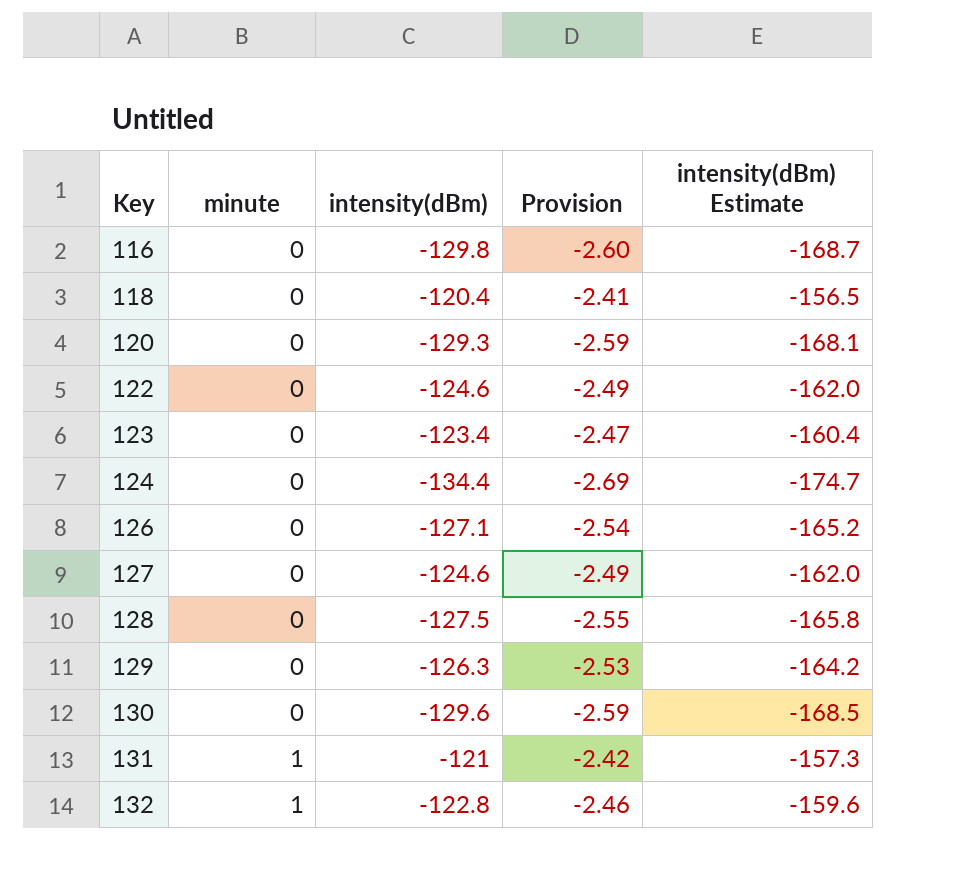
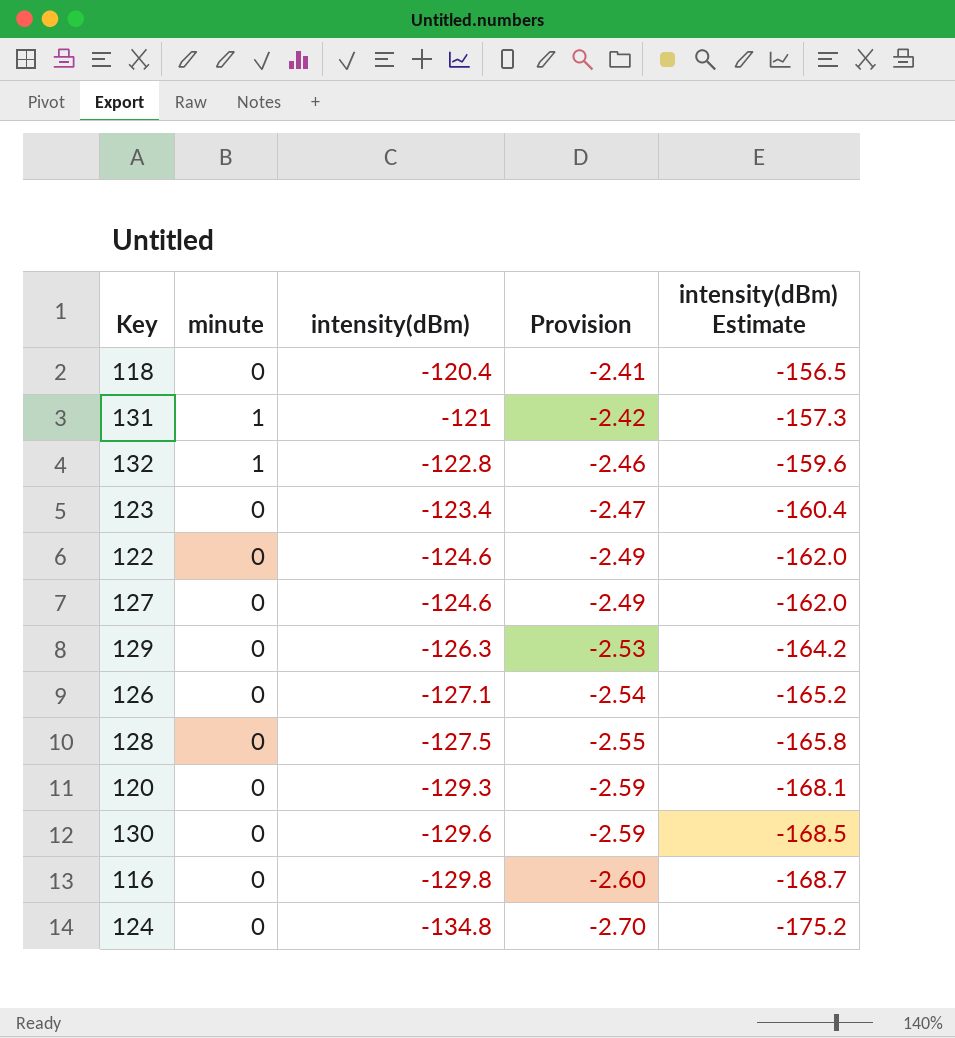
row order: Key ascending -> intensity(dBm) descending
124 | intensity(dBm): -134.4 -> -134.8
124 | Provision: -2.69 -> -2.70
124 | intensity(dBm) Estimate: -174.7 -> -175.2

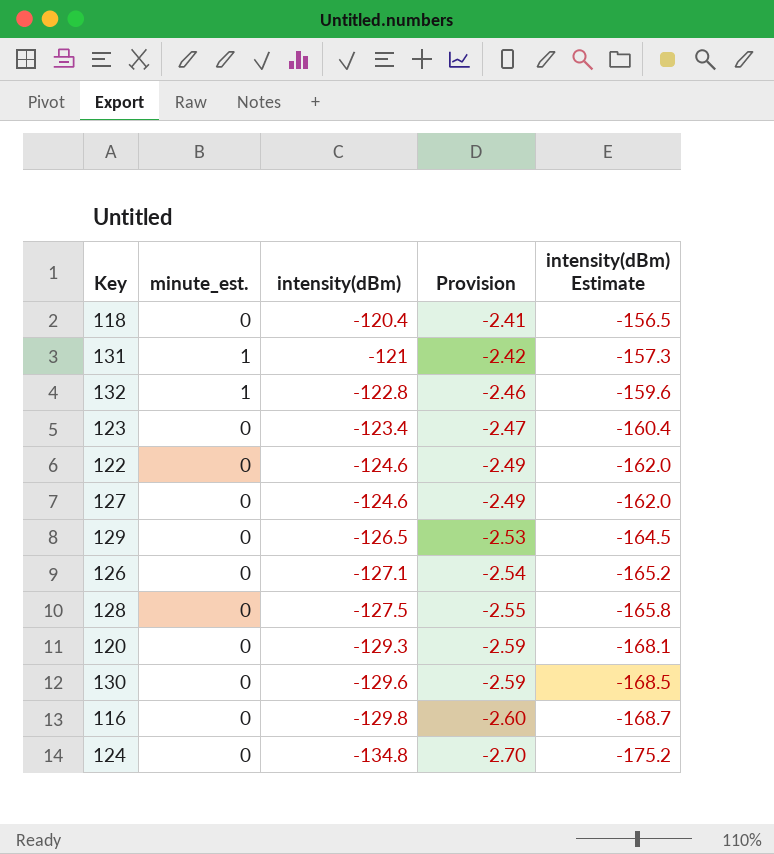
column name: minute -> minute_est.
129 | intensity(dBm): -126.3 -> -126.5
129 | intensity(dBm) Estimate: -164.2 -> -164.5

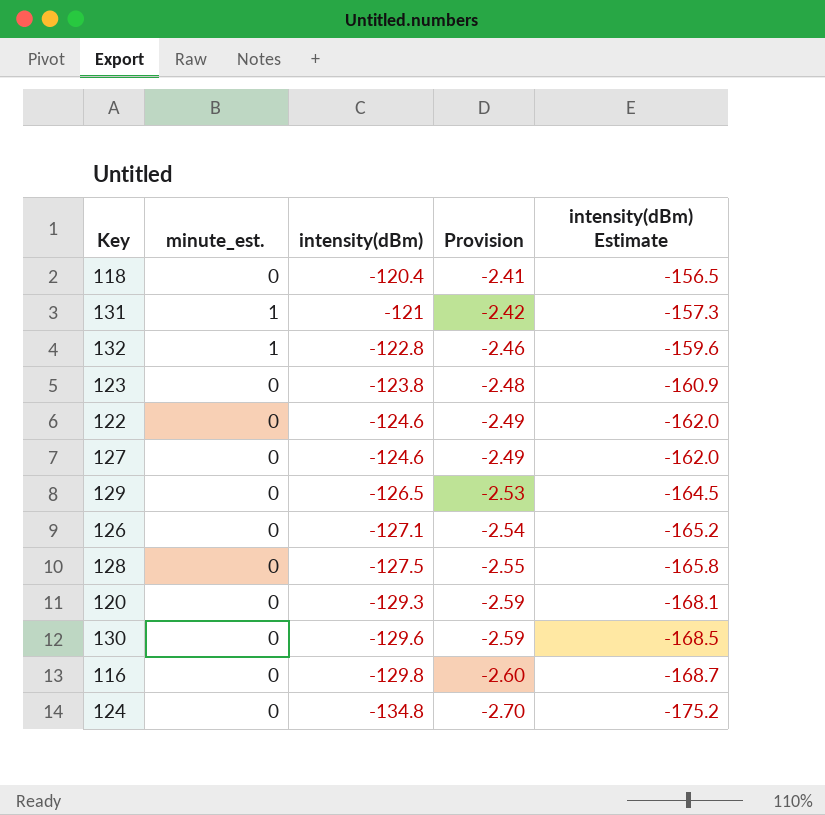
123 | intensity(dBm): -123.4 -> -123.8
123 | Provision: -2.47 -> -2.48
123 | intensity(dBm) Estimate: -160.4 -> -160.9

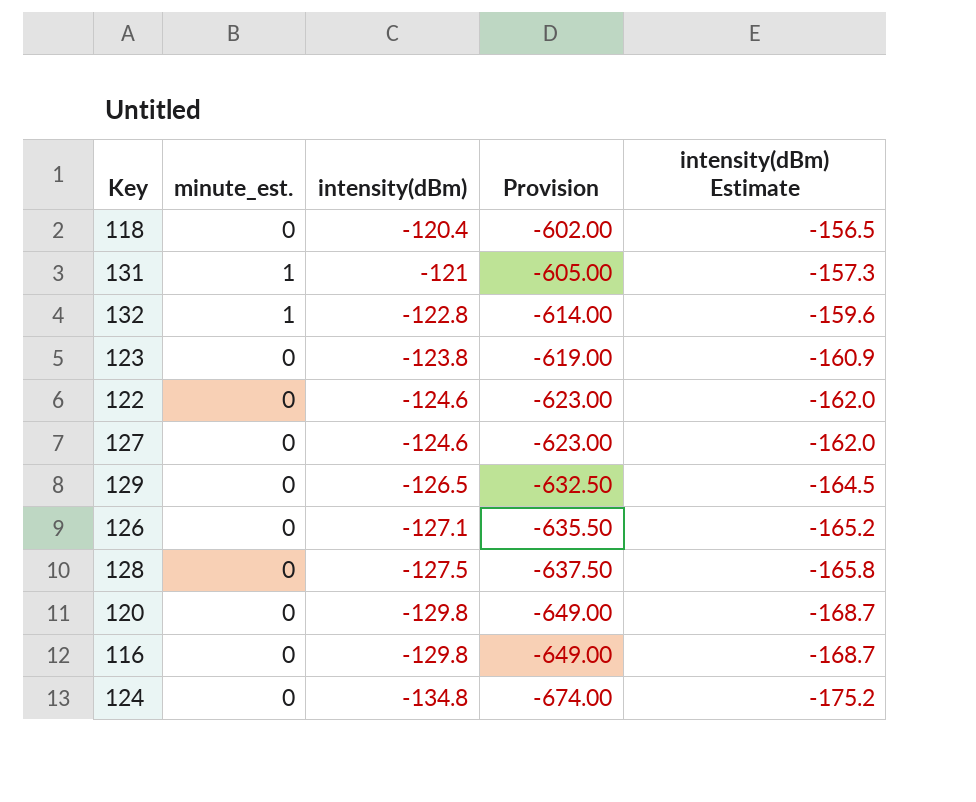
column Provision | formula: [intensity(dBm)] * 0.02 -> [intensity(dBm)] * 5
row 130: 0 | -129.6 | -2.59 | -168.5 -> none
120 | intensity(dBm): -129.3 -> -129.8
120 | intensity(dBm) Estimate: -168.1 -> -168.7

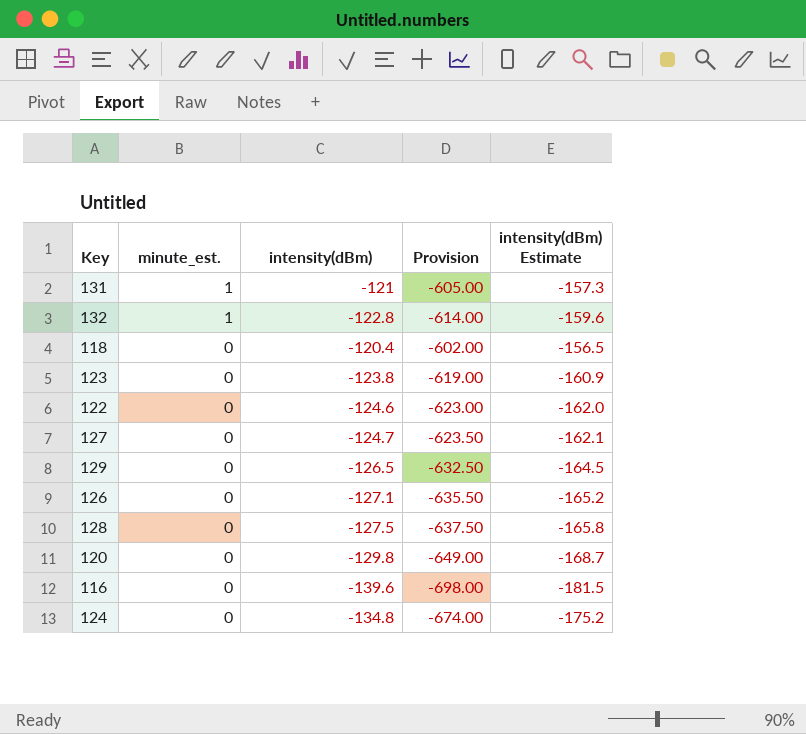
row order: intensity(dBm) descending -> minute_est. descending
127 | intensity(dBm): -124.6 -> -124.7
127 | Provision: -623.00 -> -623.50
127 | intensity(dBm) Estimate: -162.0 -> -162.1
116 | intensity(dBm): -129.8 -> -139.6
116 | Provision: -649.00 -> -698.00
116 | intensity(dBm) Estimate: -168.7 -> -181.5

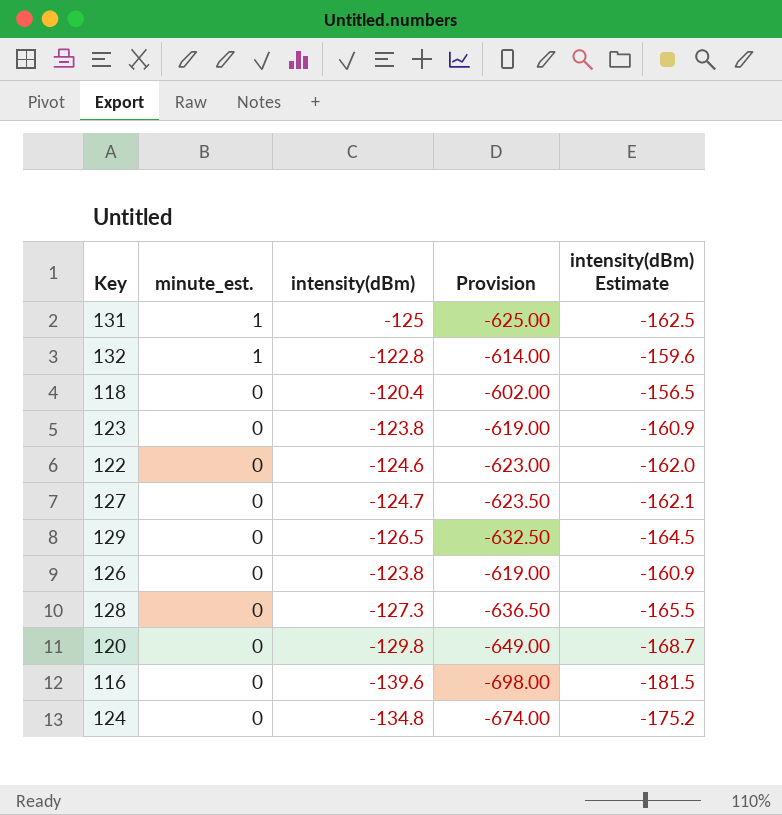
131 | intensity(dBm): -121 -> -125
131 | Provision: -605.00 -> -625.00
131 | intensity(dBm) Estimate: -157.3 -> -162.5
126 | intensity(dBm): -127.1 -> -123.8
126 | Provision: -635.50 -> -619.00
126 | intensity(dBm) Estimate: -165.2 -> -160.9
128 | intensity(dBm): -127.5 -> -127.3
128 | Provision: -637.50 -> -636.50
128 | intensity(dBm) Estimate: -165.8 -> -165.5

